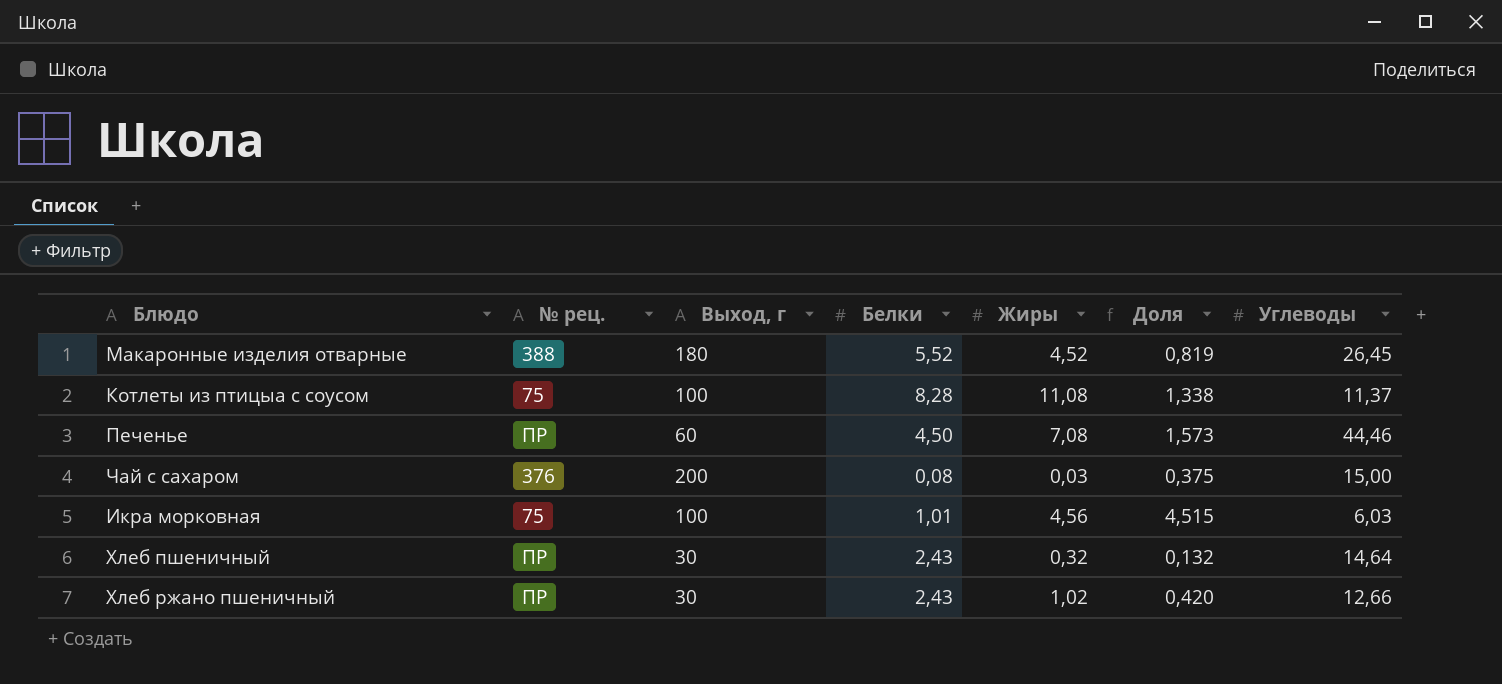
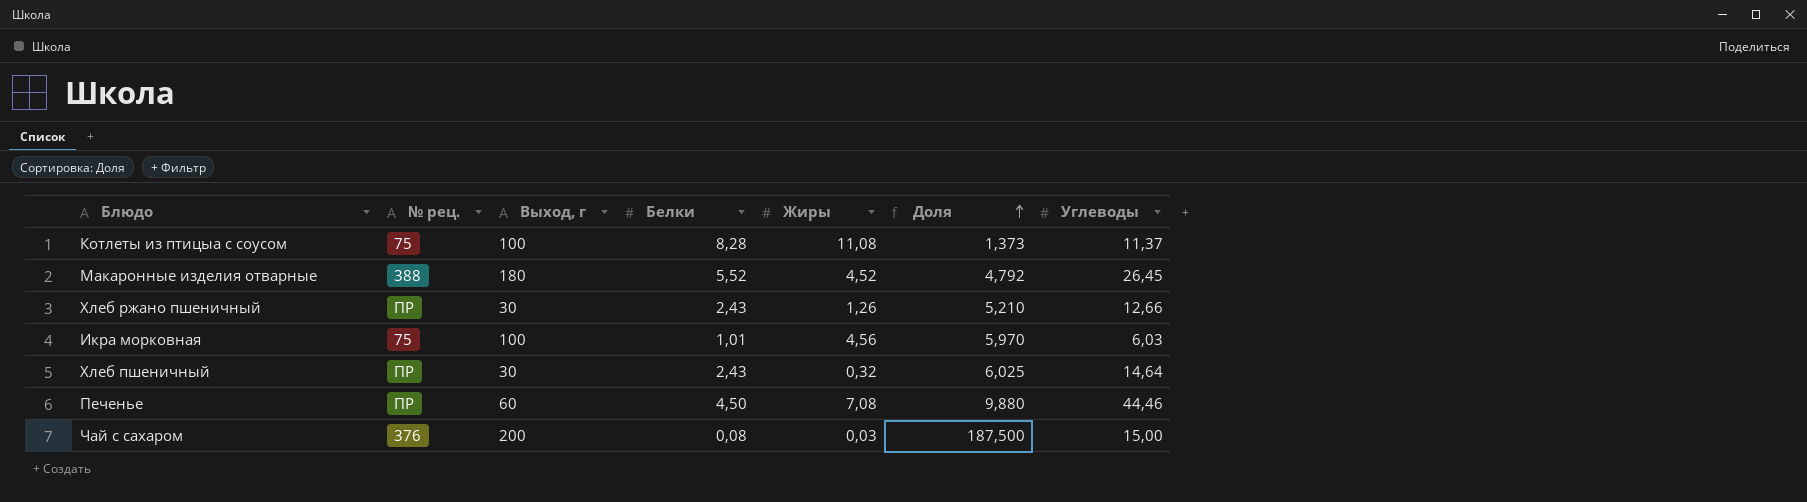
row order: none -> Доля ascending
column Доля | formula: [Жиры] / [Белки] -> [Углеводы] / [Белки]
Хлеб ржано пшеничный | Жиры: 1,02 -> 1,26

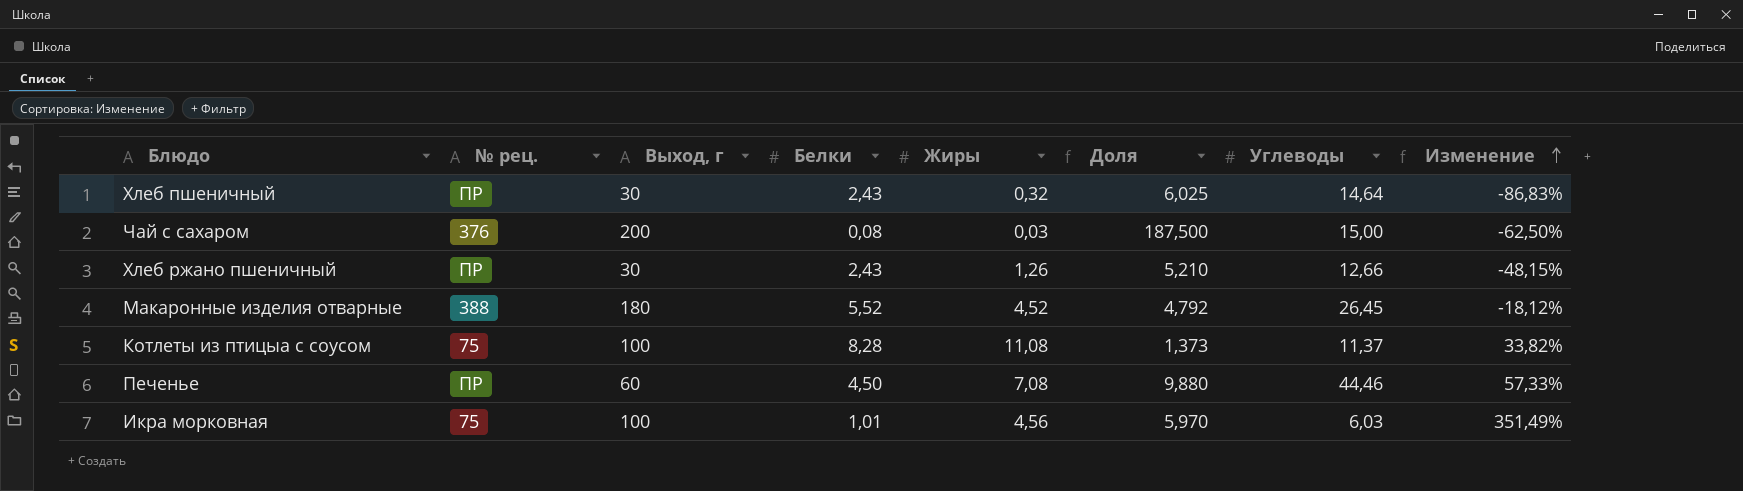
row order: Доля ascending -> Изменение ascending
column Изменение | formula: none -> ([Жиры] - [Белки]) / [Белки]

